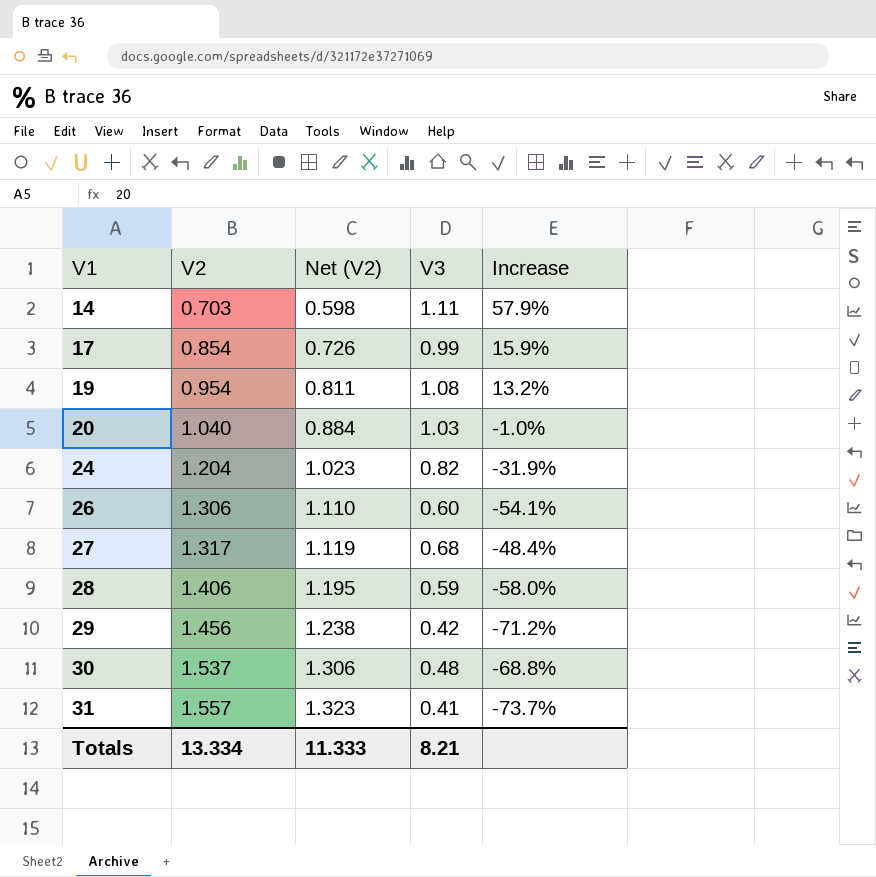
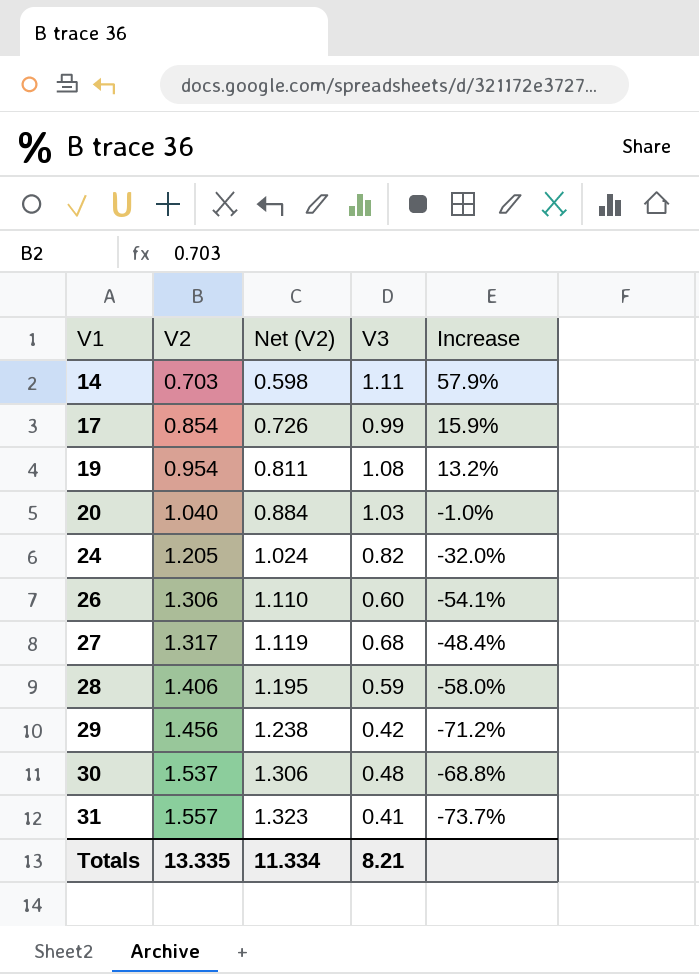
24 | V2: 1.204 -> 1.205
24 | Net (V2): 1.023 -> 1.024
24 | Increase: -31.9% -> -32.0%
Totals | V2: 13.334 -> 13.335
Totals | Net (V2): 11.333 -> 11.334

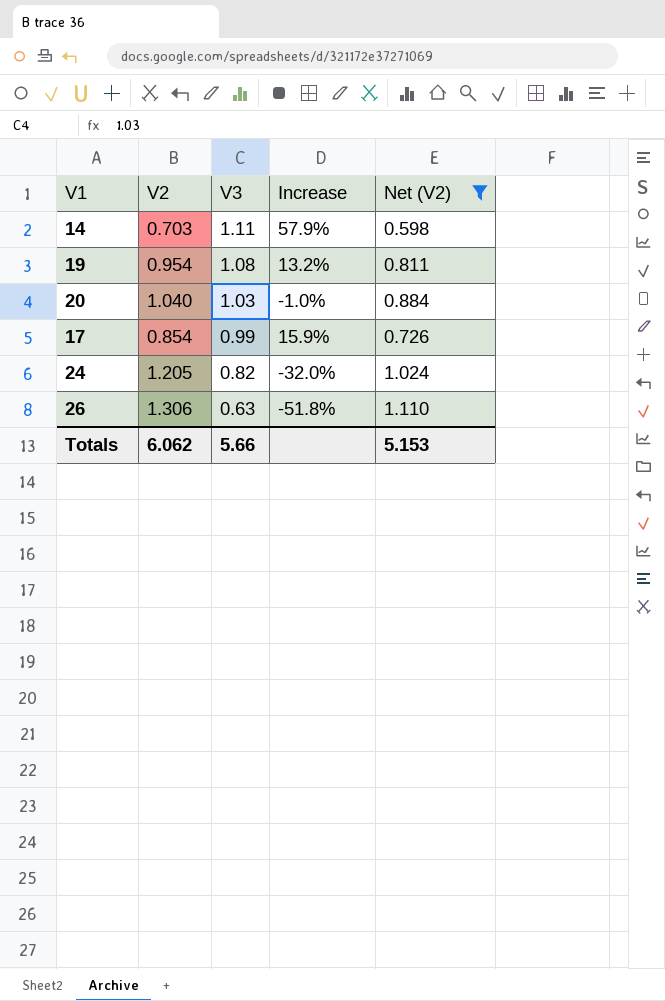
filter: none -> Net (V2) <= 1.110
row order: V1 ascending -> V3 descending
column Net (V2) | position: 3 -> 5
26 | V3: 0.60 -> 0.63
26 | Increase: -54.1% -> -51.8%
Totals | V2: 13.335 -> 6.062
Totals | V3: 8.21 -> 5.66
Totals | Net (V2): 11.334 -> 5.153

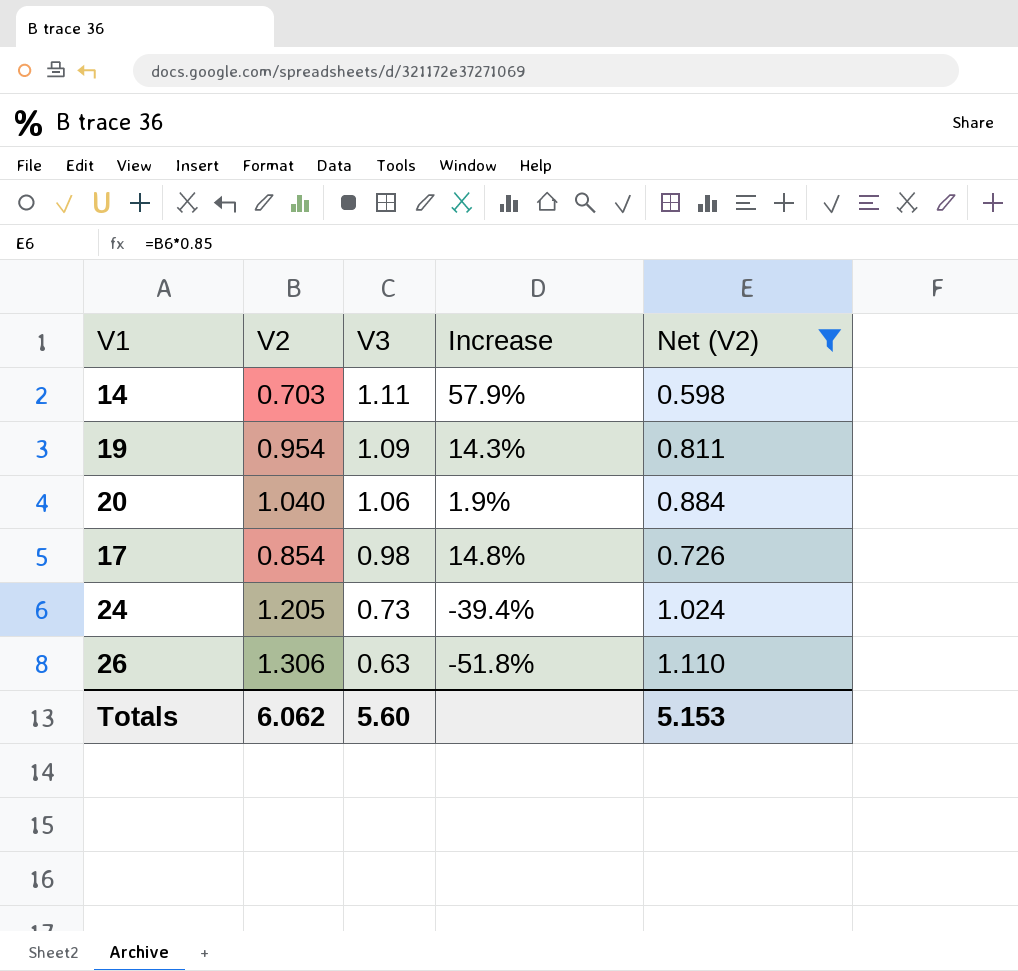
19 | V3: 1.08 -> 1.09
19 | Increase: 13.2% -> 14.3%
20 | V3: 1.03 -> 1.06
20 | Increase: -1.0% -> 1.9%
17 | V3: 0.99 -> 0.98
17 | Increase: 15.9% -> 14.8%
24 | V3: 0.82 -> 0.73
24 | Increase: -32.0% -> -39.4%
Totals | V3: 5.66 -> 5.60

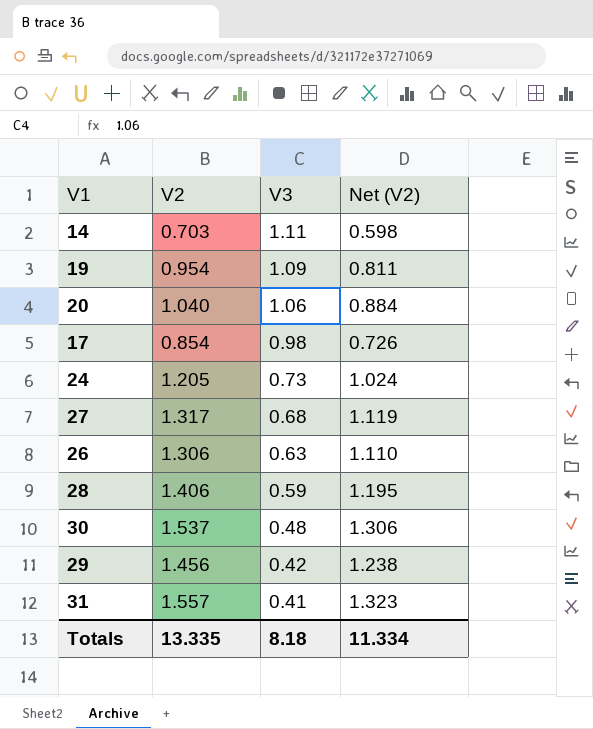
filter: Net (V2) <= 1.110 -> none
column Increase | formula: ([V3] - [V2]) / [V2] -> none
Totals | V2: 6.062 -> 13.335
Totals | V3: 5.60 -> 8.18
Totals | Net (V2): 5.153 -> 11.334

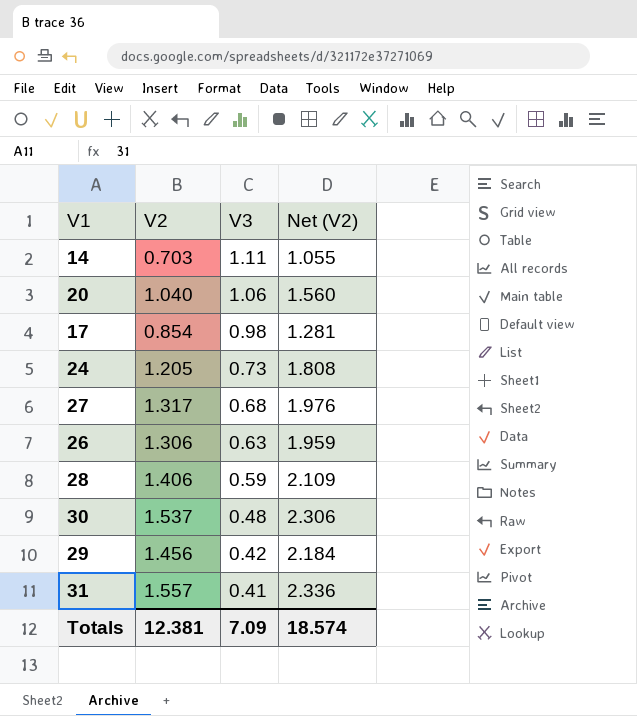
column Net (V2) | formula: [V2] * 0.85 -> [V2] * 1.5
row 19: 0.954 | 1.09 | 0.811 -> none
Totals | V2: 13.335 -> 12.381
Totals | V3: 8.18 -> 7.09
Totals | Net (V2): 11.334 -> 18.574

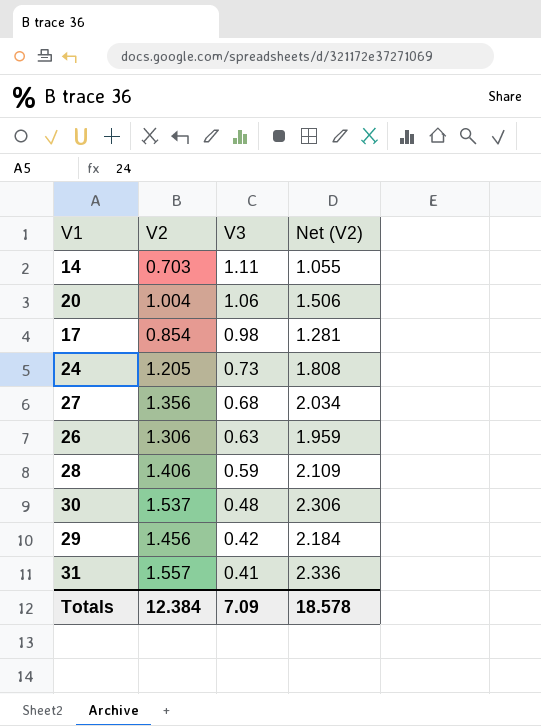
20 | V2: 1.040 -> 1.004
20 | Net (V2): 1.560 -> 1.506
27 | V2: 1.317 -> 1.356
27 | Net (V2): 1.976 -> 2.034
Totals | V2: 12.381 -> 12.384
Totals | Net (V2): 18.574 -> 18.578

